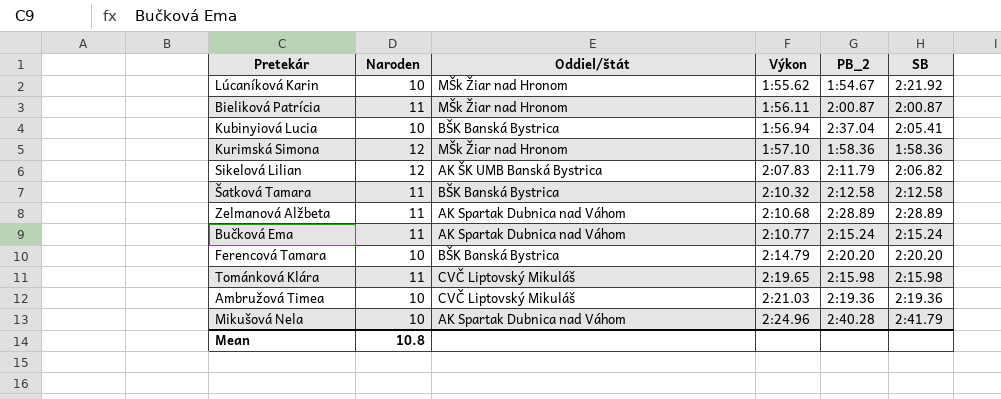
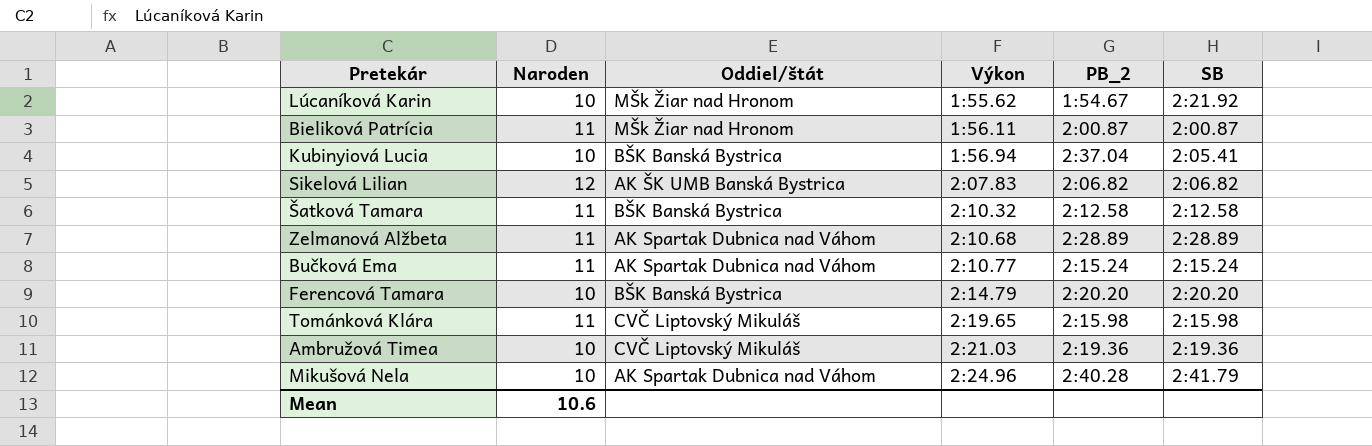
row Kurimská Simona: 12 | MŠk Žiar nad Hronom | 1:57.10 | 1:58.36 | 1:58.36 -> none
Sikelová Lilian | PB_2: 2:11.79 -> 2:06.82
Mean | Naroden: 10.8 -> 10.6

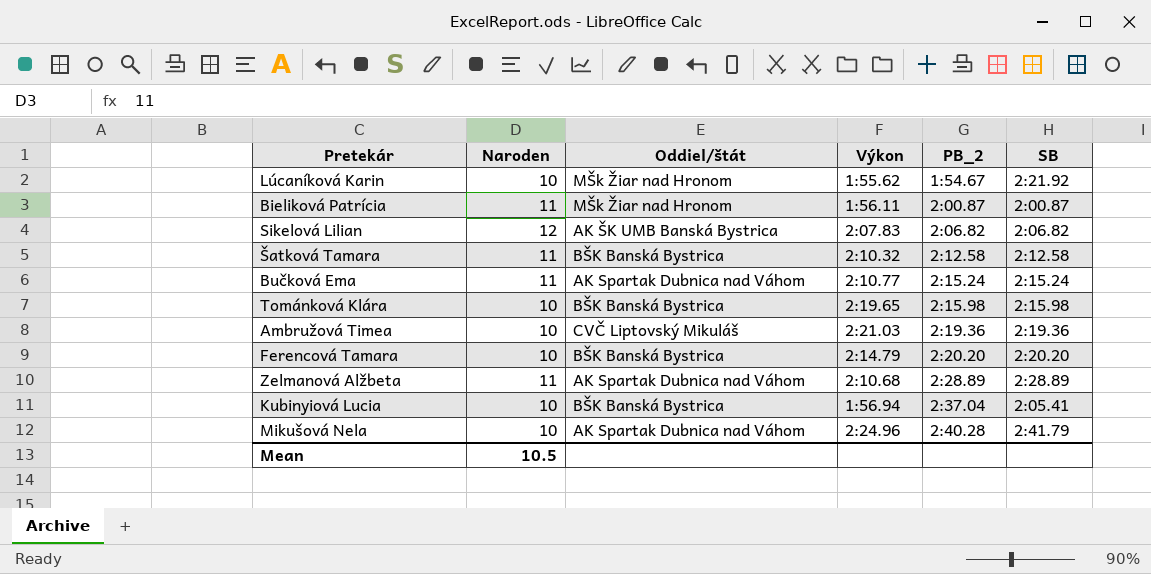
row order: Výkon ascending -> PB_2 ascending
Tománková Klára | Naroden: 11 -> 10
Tománková Klára | Oddiel/štát: CVČ Liptovský Mikuláš -> BŠK Banská Bystrica
Mean | Naroden: 10.6 -> 10.5

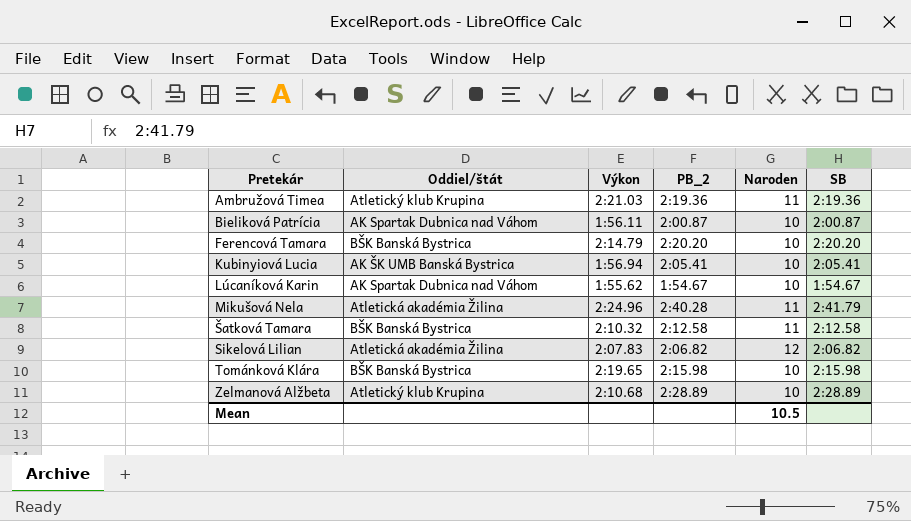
row order: PB_2 ascending -> Pretekár ascending
column Naroden | position: 2 -> 5
row Bučková Ema: 11 | AK Spartak Dubnica nad Váhom | 2:10.77 | 2:15.24 | 2:15.24 -> none
Ambružová Timea | Oddiel/štát: CVČ Liptovský Mikuláš -> Atletický klub Krupina
Ambružová Timea | Naroden: 10 -> 11
Bieliková Patrícia | Oddiel/štát: MŠk Žiar nad Hronom -> AK Spartak Dubnica nad Váhom
Bieliková Patrícia | Naroden: 11 -> 10
Kubinyiová Lucia | Oddiel/štát: BŠK Banská Bystrica -> AK ŠK UMB Banská Bystrica
Kubinyiová Lucia | PB_2: 2:37.04 -> 2:05.41
Lúcaníková Karin | Oddiel/štát: MŠk Žiar nad Hronom -> AK Spartak Dubnica nad Váhom
Lúcaníková Karin | SB: 2:21.92 -> 1:54.67
Mikušová Nela | Oddiel/štát: AK Spartak Dubnica nad Váhom -> Atletická akadémia Žilina
Mikušová Nela | Naroden: 10 -> 11
Sikelová Lilian | Oddiel/štát: AK ŠK UMB Banská Bystrica -> Atletická akadémia Žilina
Zelmanová Alžbeta | Oddiel/štát: AK Spartak Dubnica nad Váhom -> Atletický klub Krupina
Zelmanová Alžbeta | Naroden: 11 -> 10

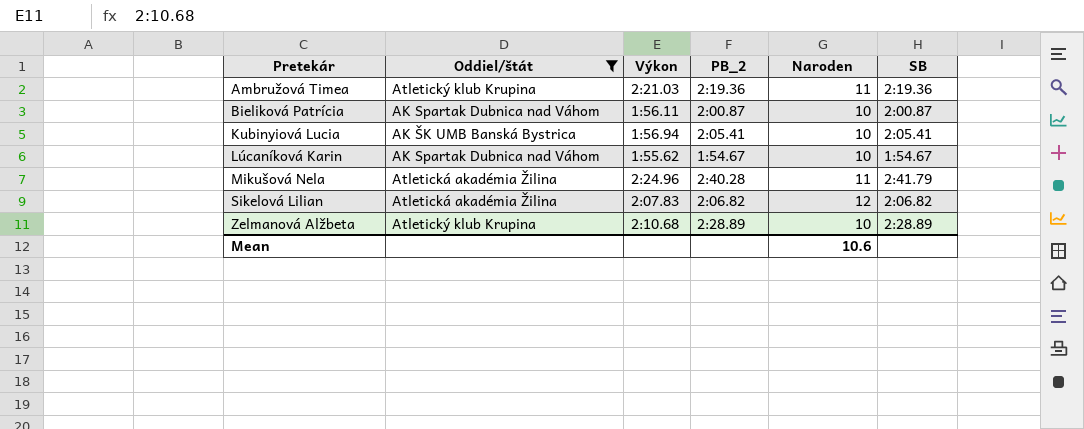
filter: none -> Oddiel/štát != BŠK Banská Bystrica
Mean | Naroden: 10.5 -> 10.6

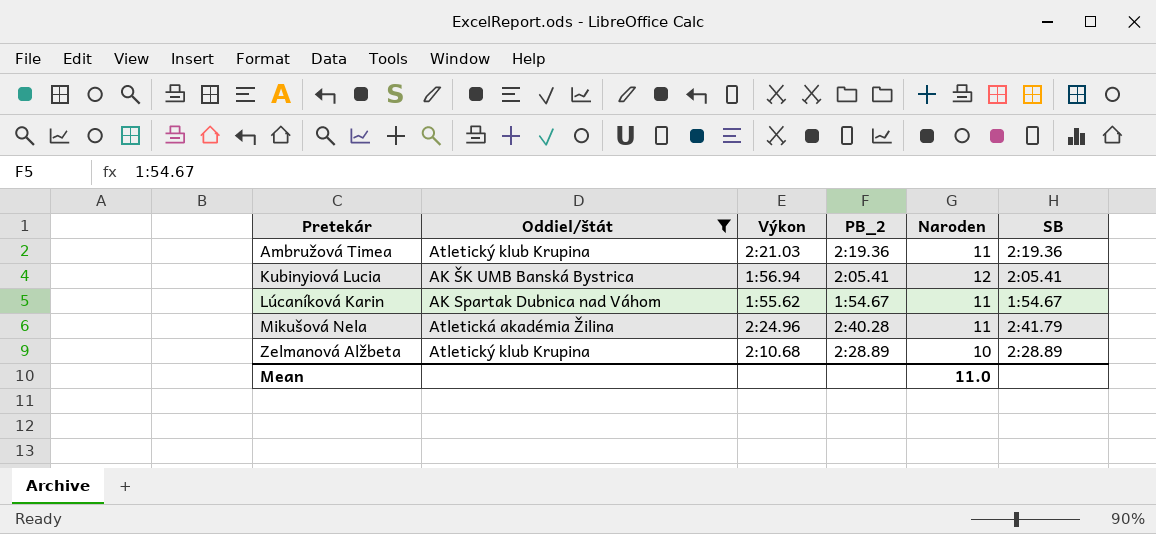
row Bieliková Patrícia: AK Spartak Dubnica nad Váhom | 1:56.11 | 2:00.87 | 10 | 2:00.87 -> none
row Sikelová Lilian: Atletická akadémia Žilina | 2:07.83 | 2:06.82 | 12 | 2:06.82 -> none
Kubinyiová Lucia | Naroden: 10 -> 12
Lúcaníková Karin | Naroden: 10 -> 11
Mean | Naroden: 10.6 -> 11.0

